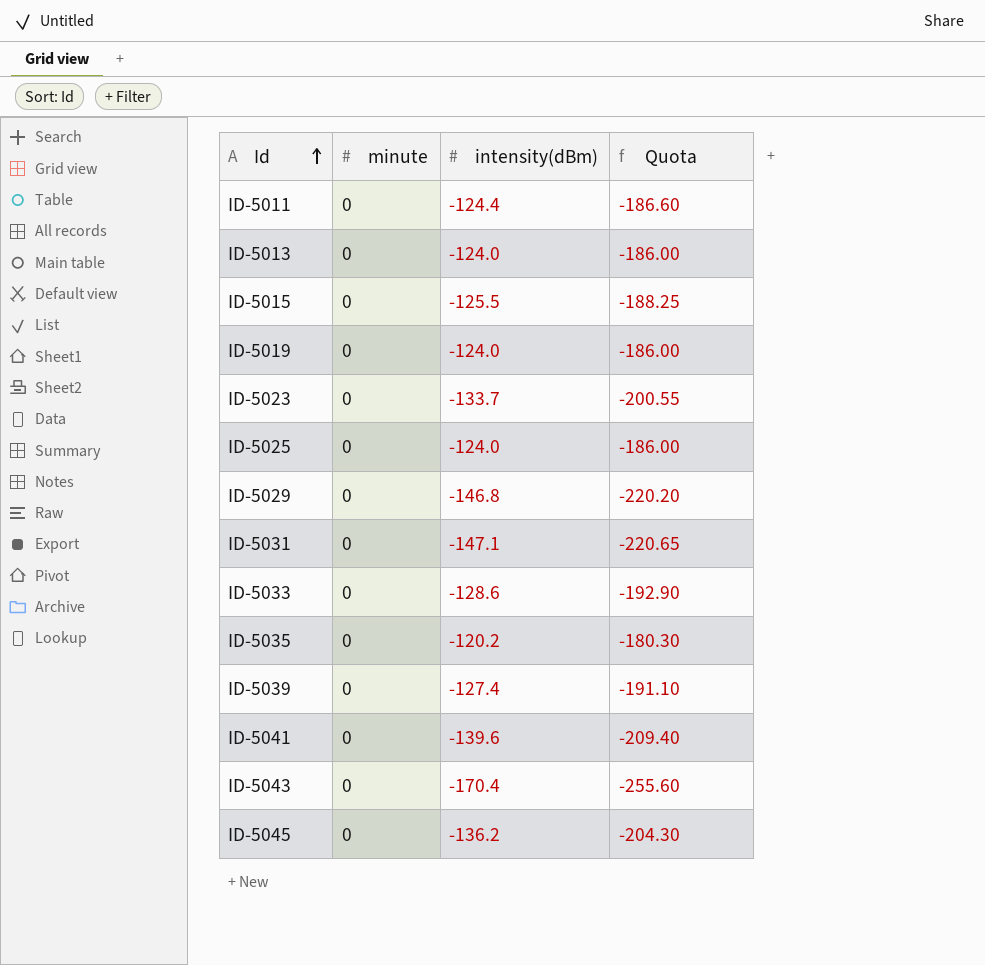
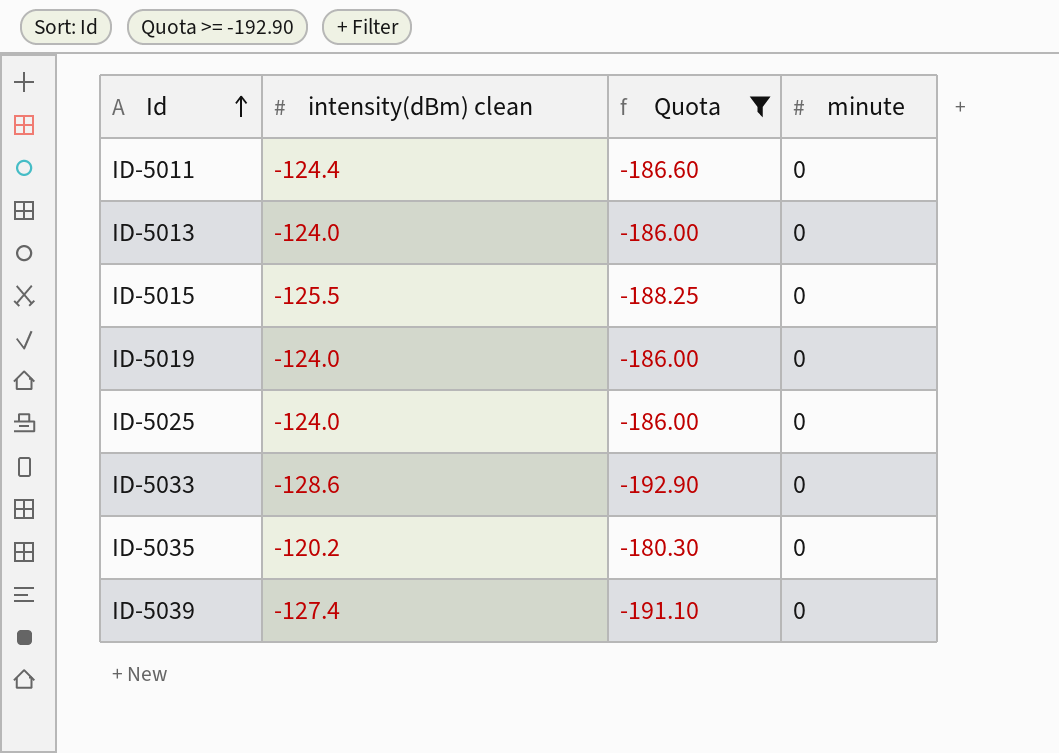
filter: none -> Quota >= -192.90
column name: intensity(dBm) -> intensity(dBm) clean
column minute | position: 2 -> 4

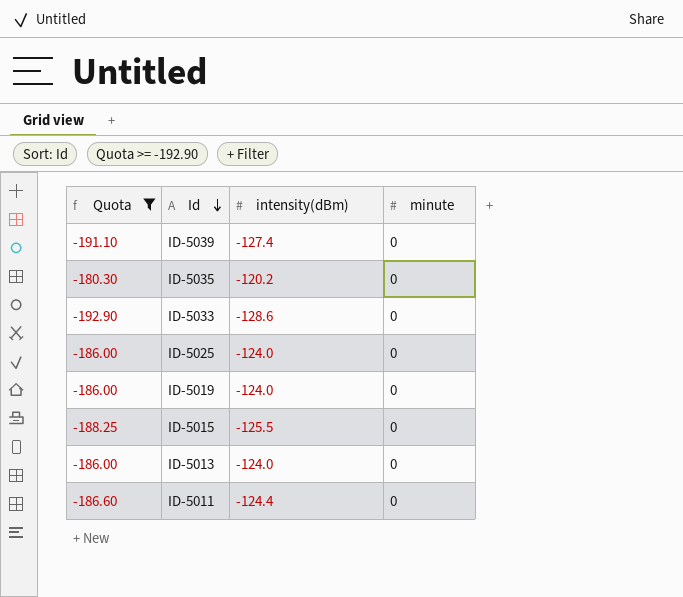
row order: Id ascending -> Id descending
column Quota | position: 3 -> 1
column name: intensity(dBm) clean -> intensity(dBm)

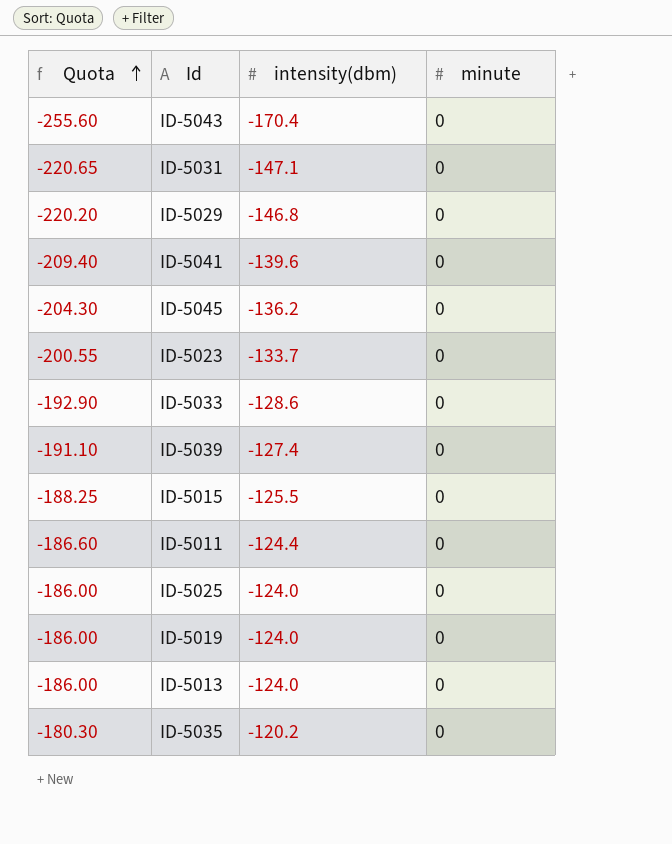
filter: Quota >= -192.90 -> none
row order: Id descending -> Quota ascending
column name: intensity(dBm) -> intensity(dbm)

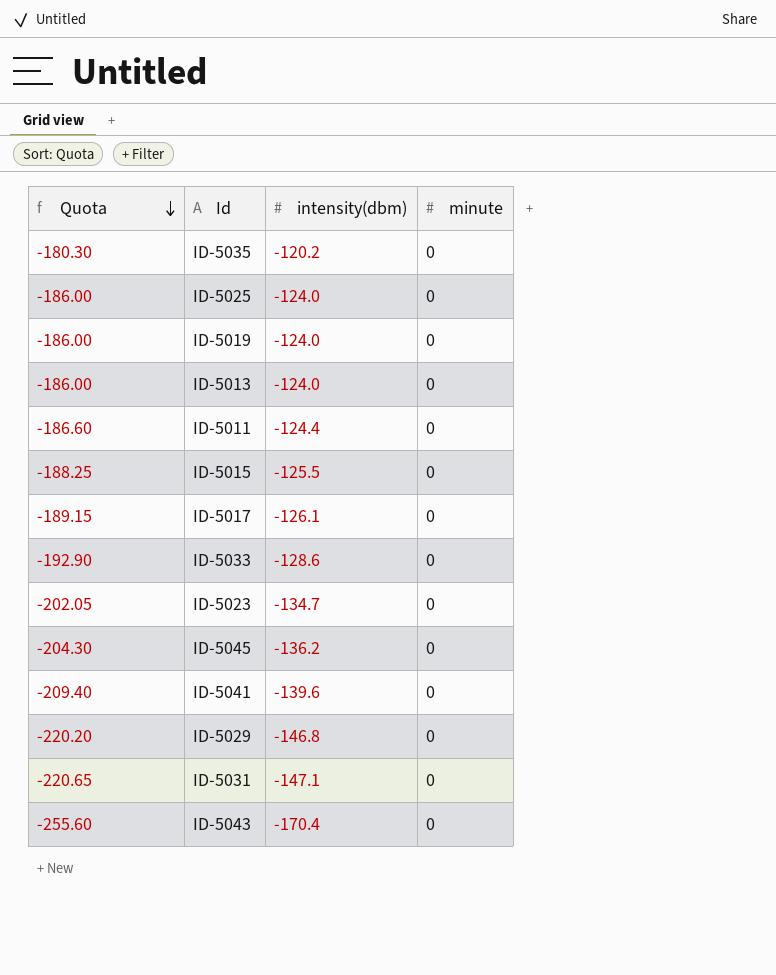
row order: Quota ascending -> Quota descending
row ID-5039: -191.10 | -127.4 | 0 -> none
row ID-5017: none -> -189.15 | -126.1 | 0
ID-5023 | Quota: -200.55 -> -202.05
ID-5023 | intensity(dbm): -133.7 -> -134.7

